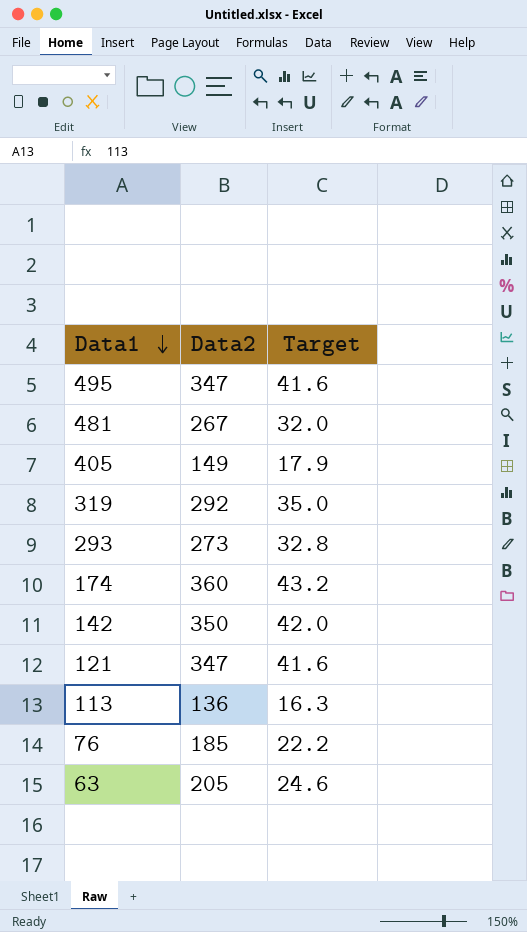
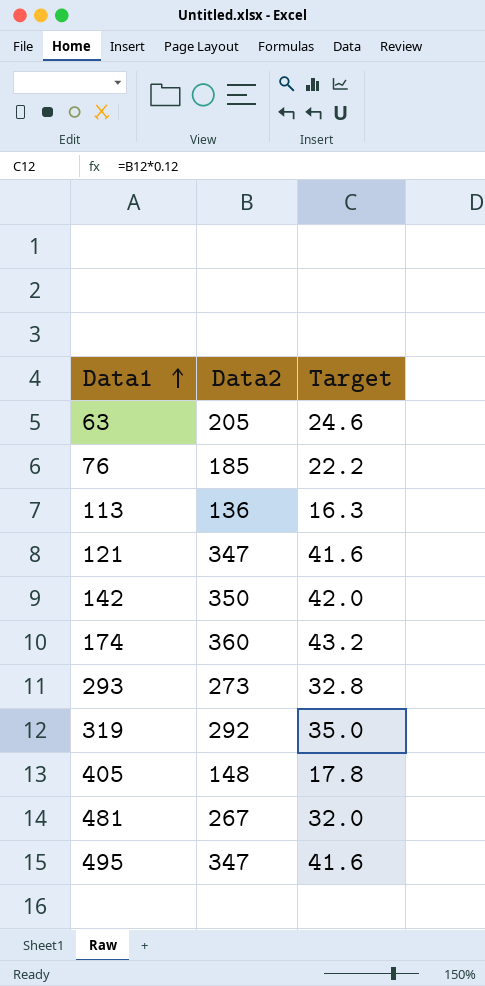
row order: Data1 descending -> Data1 ascending
405 | Data2: 149 -> 148
405 | Target: 17.9 -> 17.8

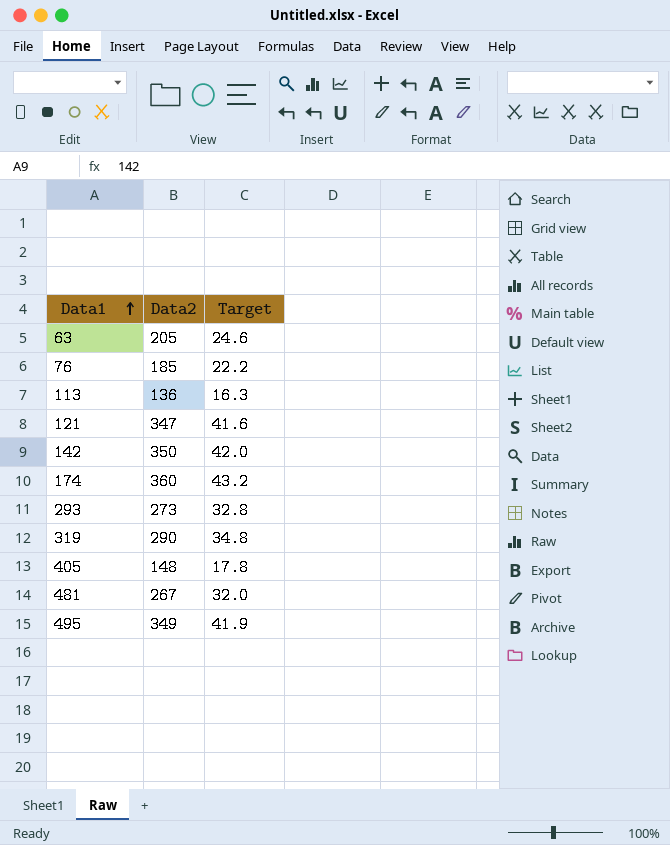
319 | Data2: 292 -> 290
319 | Target: 35.0 -> 34.8
495 | Data2: 347 -> 349
495 | Target: 41.6 -> 41.9

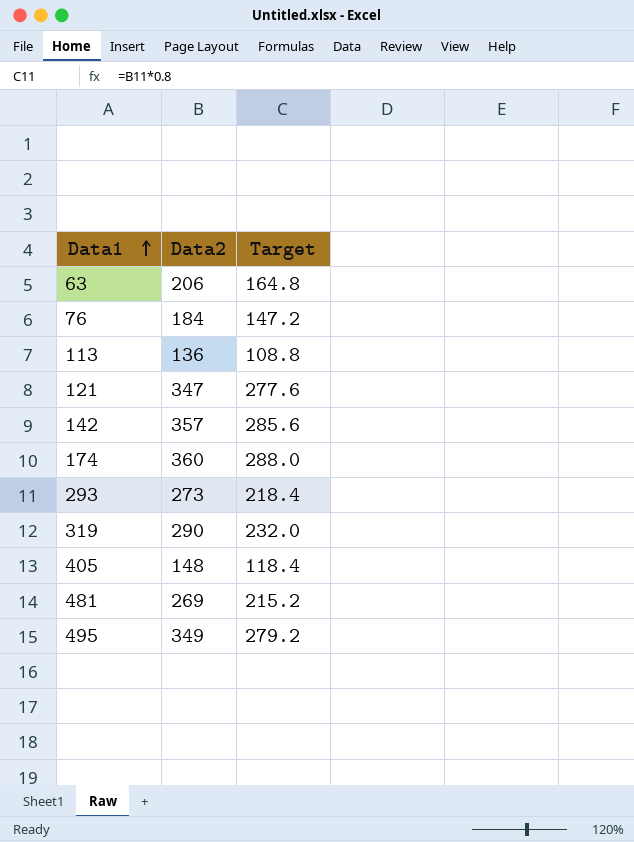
column Target | formula: [Data2] * 0.12 -> [Data2] * 0.8
63 | Data2: 205 -> 206
76 | Data2: 185 -> 184
142 | Data2: 350 -> 357
481 | Data2: 267 -> 269

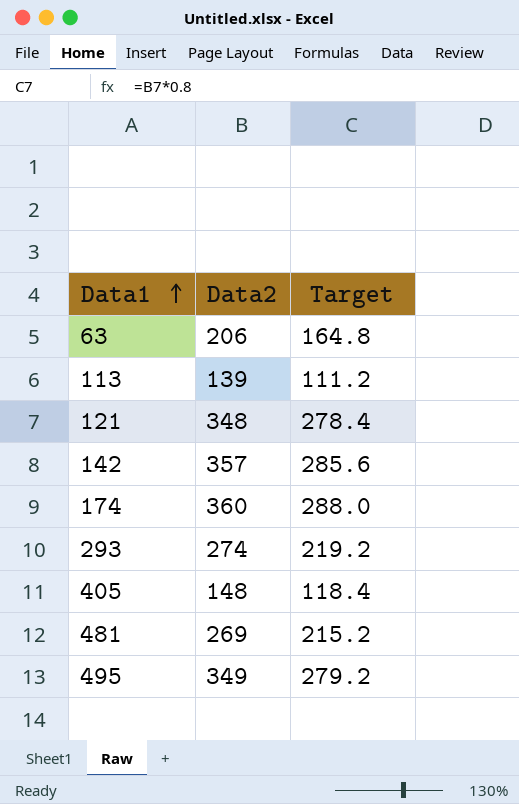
row 76: 184 | 147.2 -> none
row 319: 290 | 232.0 -> none
113 | Data2: 136 -> 139
113 | Target: 108.8 -> 111.2
121 | Data2: 347 -> 348
121 | Target: 277.6 -> 278.4
293 | Data2: 273 -> 274
293 | Target: 218.4 -> 219.2

